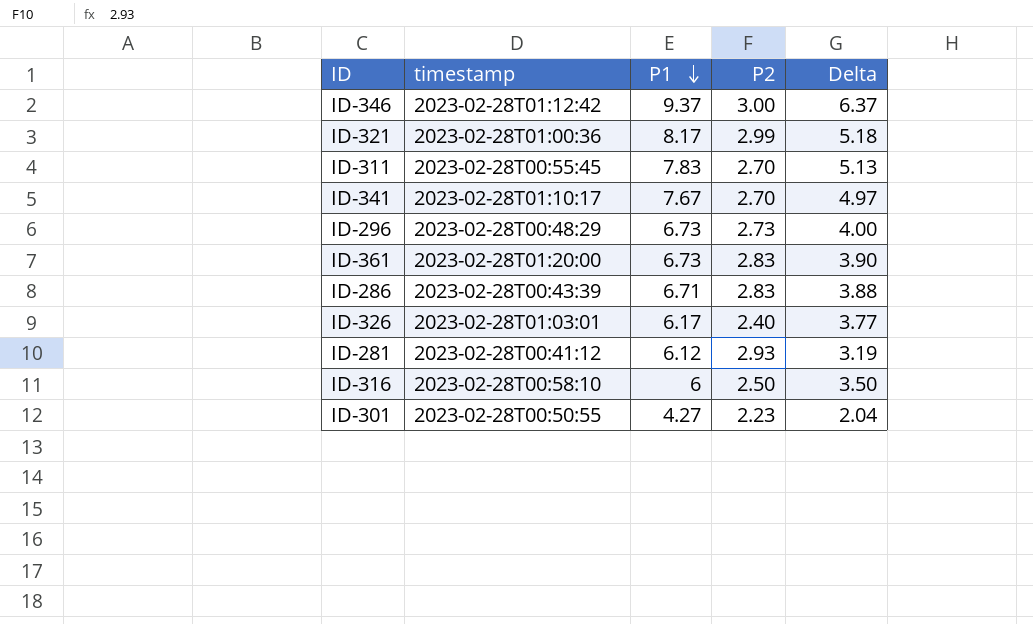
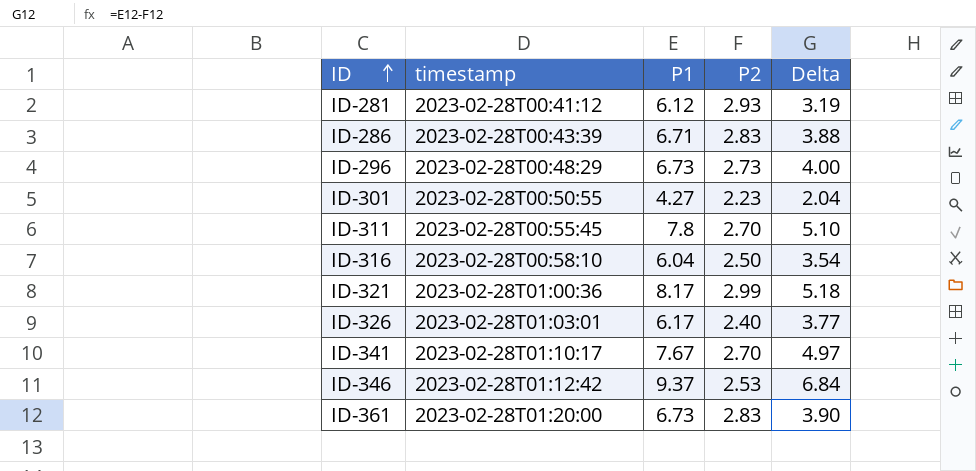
row order: P1 descending -> ID ascending
ID-311 | P1: 7.83 -> 7.8
ID-311 | Delta: 5.13 -> 5.10
ID-316 | P1: 6 -> 6.04
ID-316 | Delta: 3.50 -> 3.54
ID-346 | P2: 3.00 -> 2.53
ID-346 | Delta: 6.37 -> 6.84

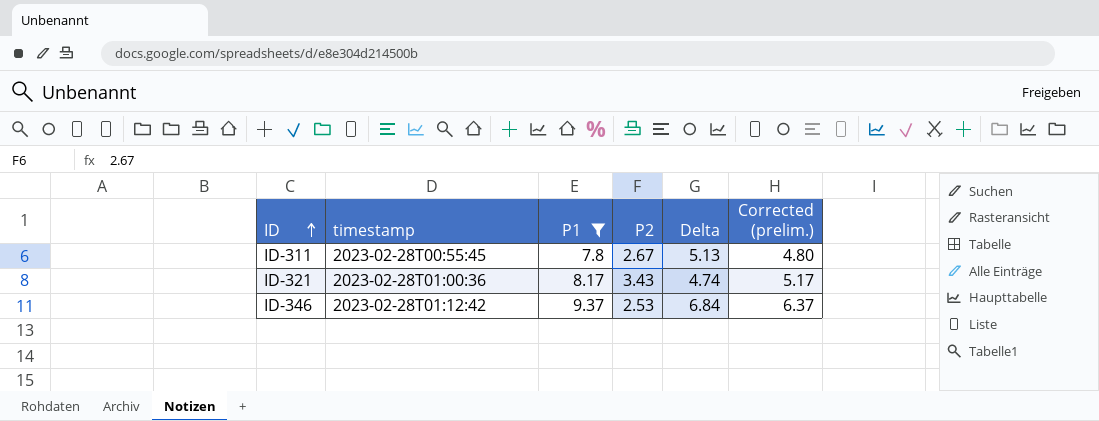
filter: none -> P1 >= 7.8
column Corrected (prelim.) | formula: none -> [P1] - 3
ID-311 | P2: 2.70 -> 2.67
ID-311 | Delta: 5.10 -> 5.13
ID-321 | P2: 2.99 -> 3.43
ID-321 | Delta: 5.18 -> 4.74

